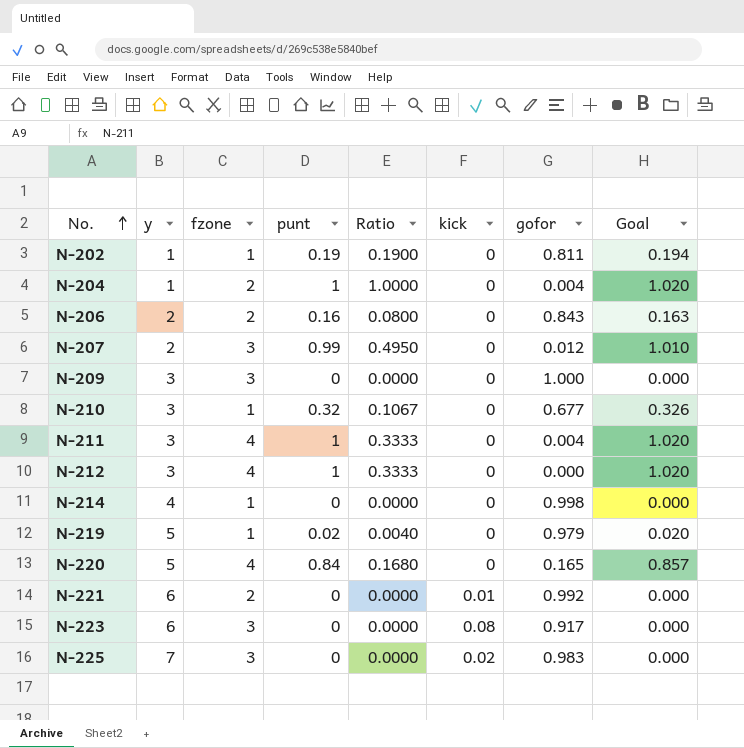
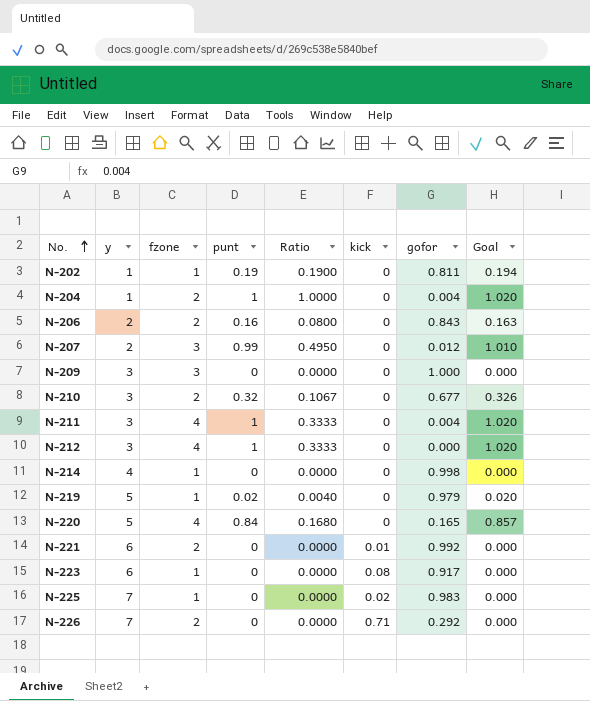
N-210 | fzone: 1 -> 2
N-223 | fzone: 3 -> 1
N-225 | fzone: 3 -> 1
row N-226: none -> 7 | 2 | 0 | 0.0000 | 0.71 | 0.292 | 0.000

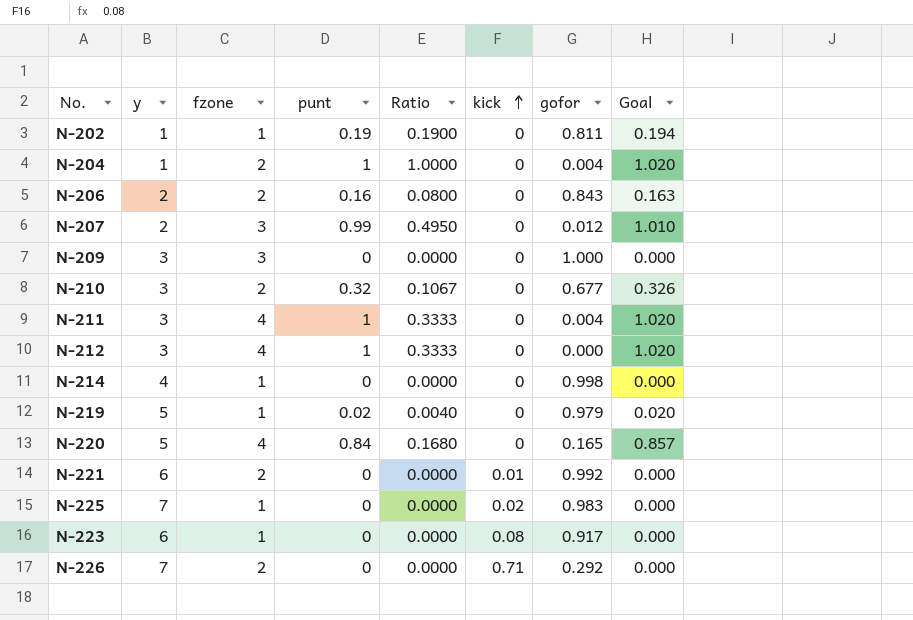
row order: No. ascending -> kick ascending

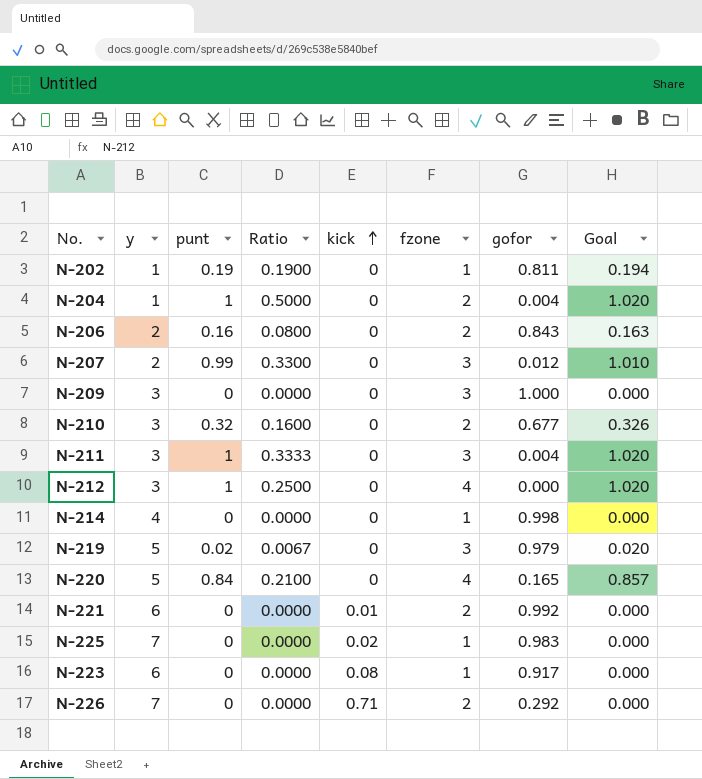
column Ratio | formula: [punt] / [y] -> [punt] / [fzone]
column fzone | position: 3 -> 6
N-211 | fzone: 4 -> 3
N-219 | fzone: 1 -> 3

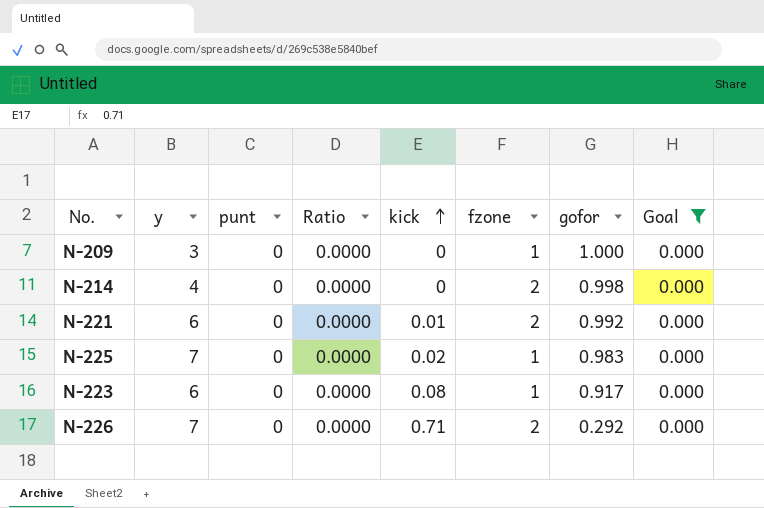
filter: none -> Goal = 0.000
N-209 | fzone: 3 -> 1
N-214 | fzone: 1 -> 2

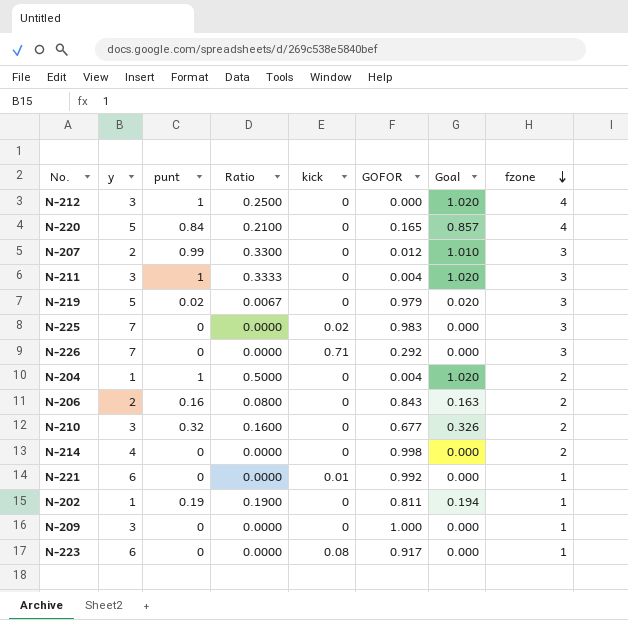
filter: Goal = 0.000 -> none
row order: kick ascending -> fzone descending
column name: gofor -> GOFOR
column fzone | position: 6 -> 8
N-225 | fzone: 1 -> 3
N-226 | fzone: 2 -> 3
N-221 | fzone: 2 -> 1

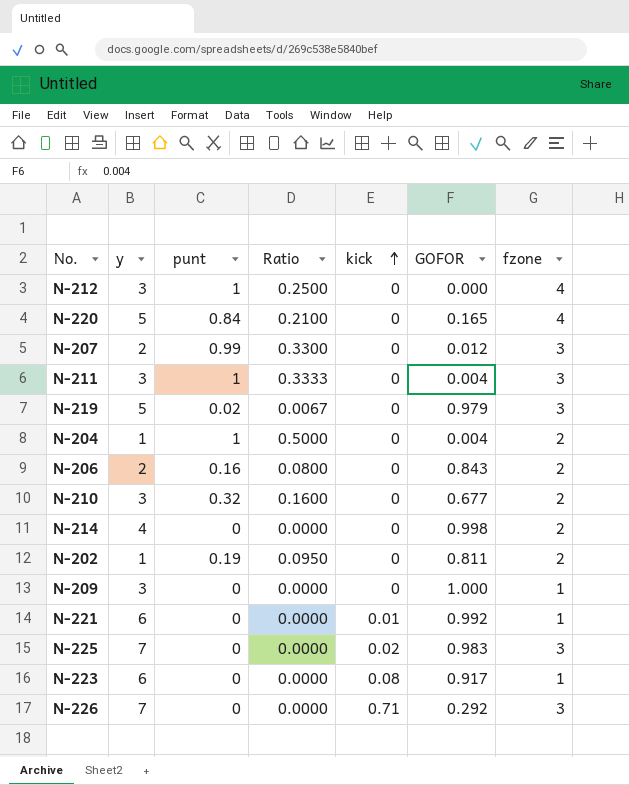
row order: fzone descending -> kick ascending
column Goal | formula: [punt] * 1.02 -> none
N-202 | Ratio: 0.1900 -> 0.0950
N-202 | fzone: 1 -> 2

